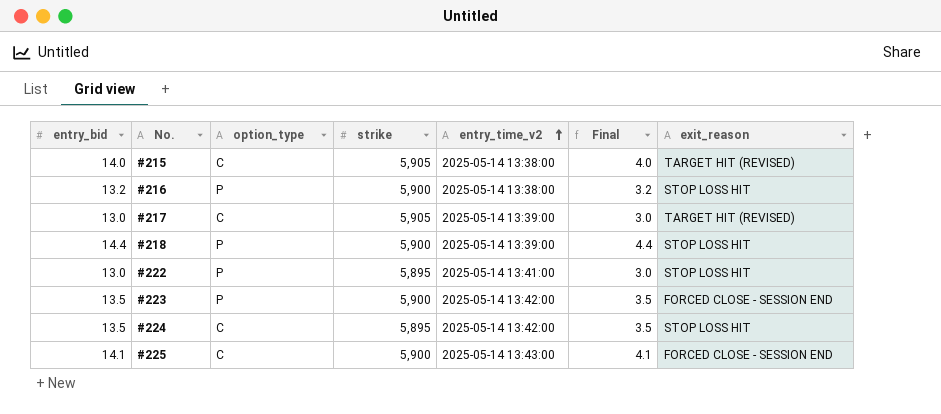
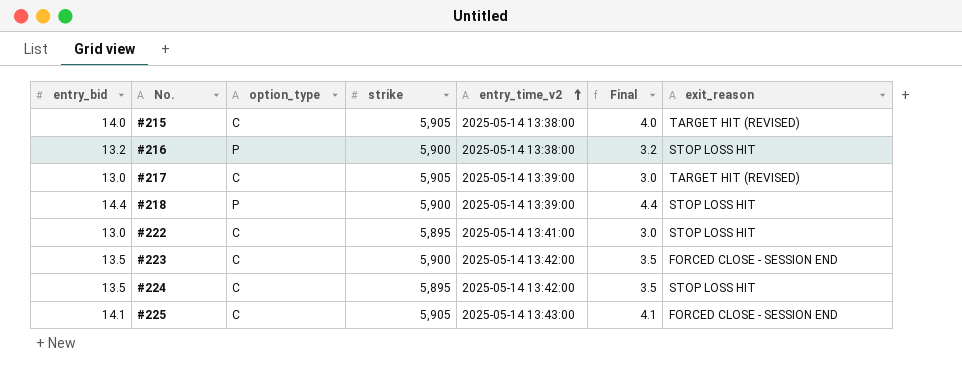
#222 | option_type: P -> C
#223 | option_type: P -> C
#225 | strike: 5,900 -> 5,905

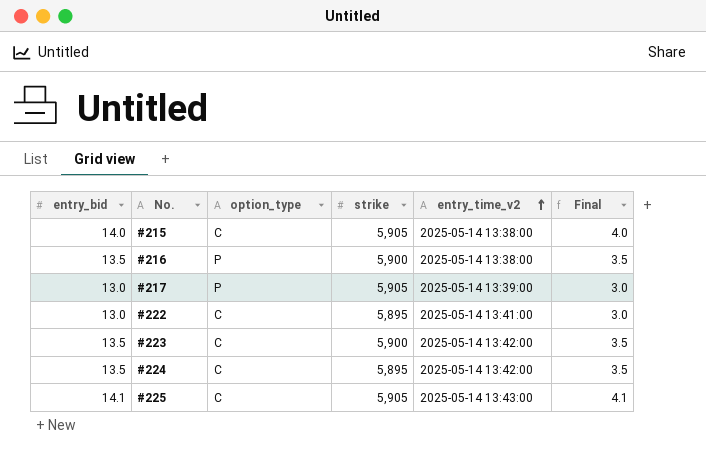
column exit_reason | position: 7 -> none
row #218: 14.4 | P | 5,900 | 2025-05-14 13:39:00 | 4.4 | STOP LOSS HIT -> none
#216 | entry_bid: 13.2 -> 13.5
#216 | Final: 3.2 -> 3.5
#217 | option_type: C -> P

